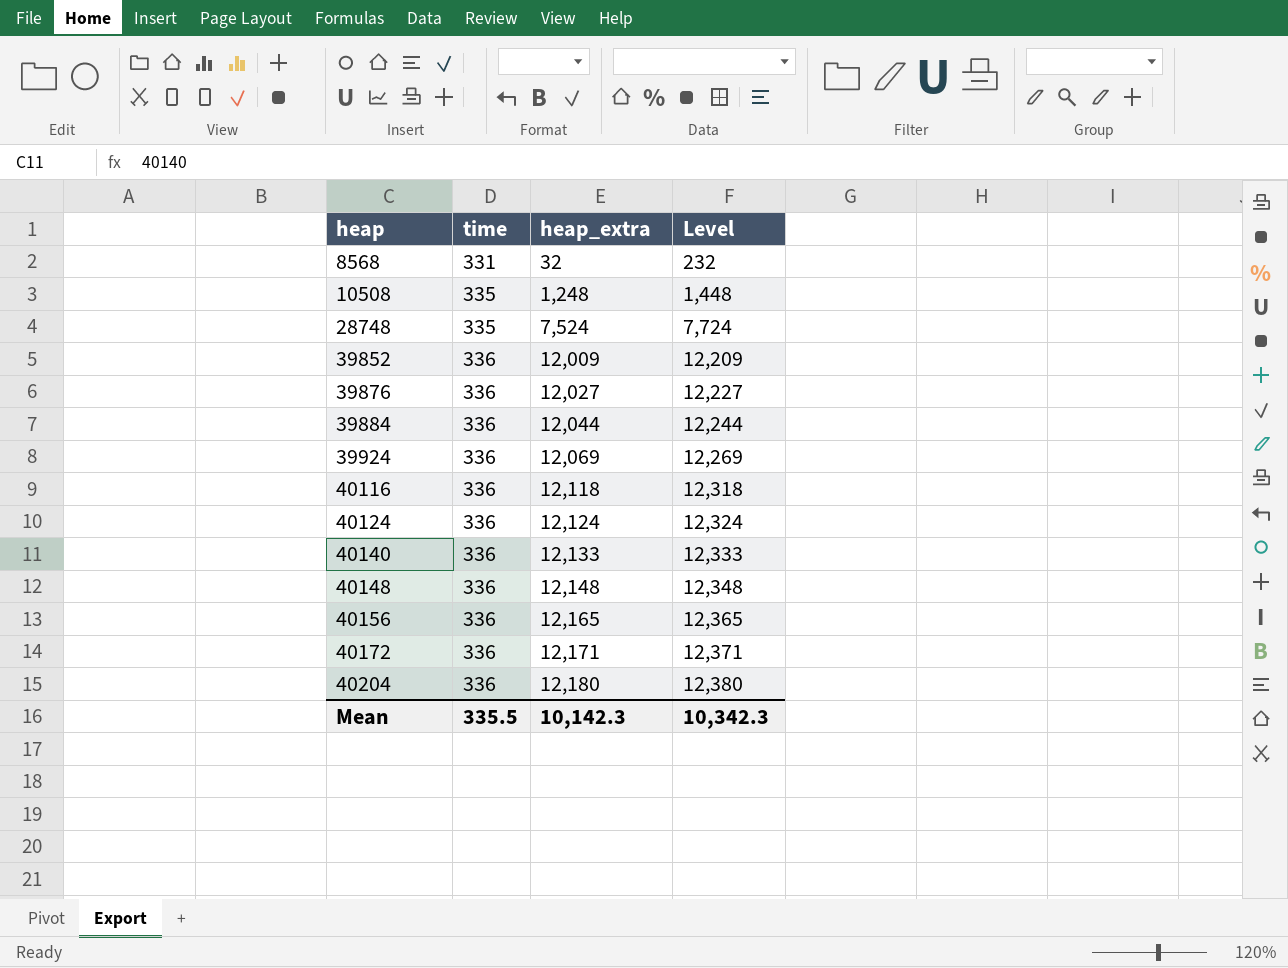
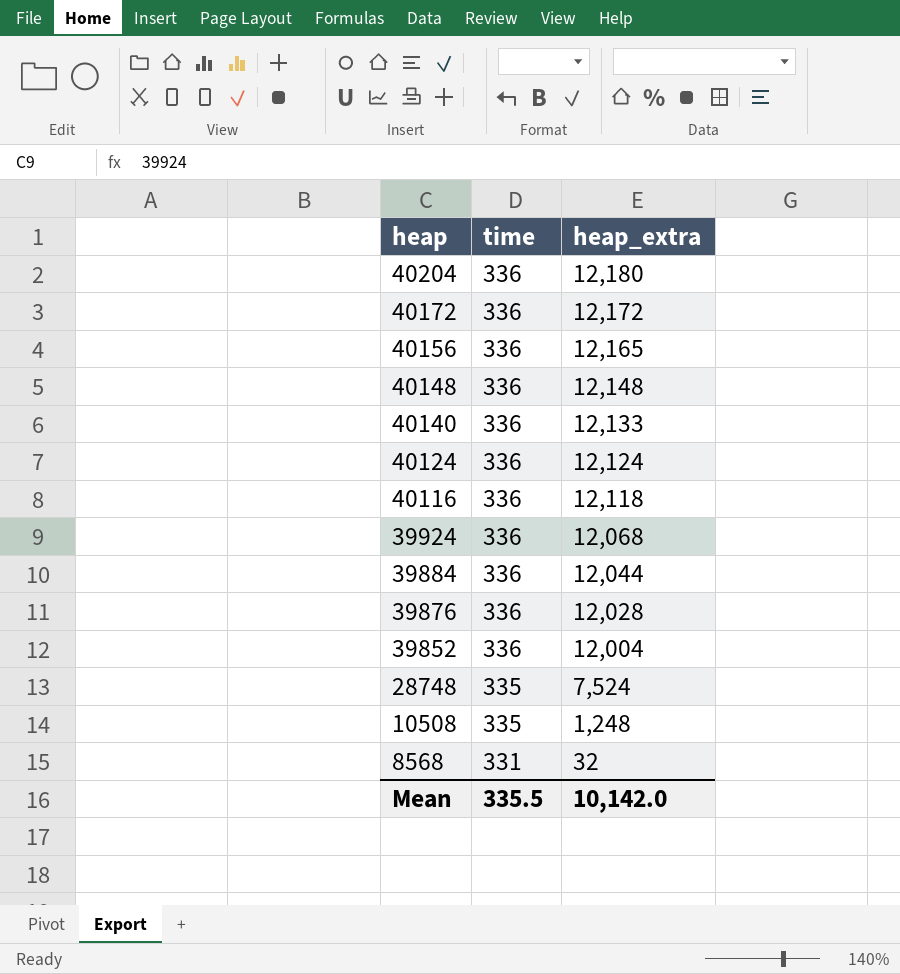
row order: heap ascending -> heap descending
column Level | formula: [heap_extra] + 200 -> none
40172 | heap_extra: 12,171 -> 12,172
39924 | heap_extra: 12,069 -> 12,068
39876 | heap_extra: 12,027 -> 12,028
39852 | heap_extra: 12,009 -> 12,004
Mean | heap_extra: 10,142.3 -> 10,142.0

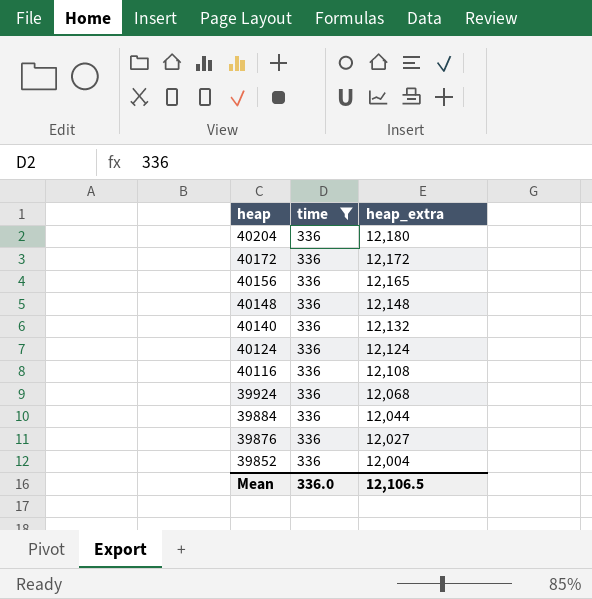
filter: none -> time = 336
40140 | heap_extra: 12,133 -> 12,132
40116 | heap_extra: 12,118 -> 12,108
39876 | heap_extra: 12,028 -> 12,027
Mean | time: 335.5 -> 336.0
Mean | heap_extra: 10,142.0 -> 12,106.5

